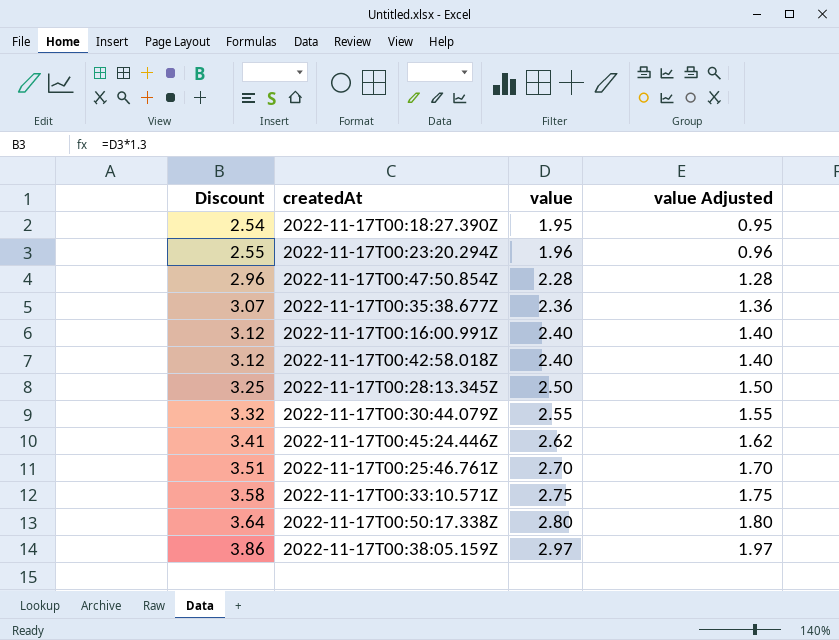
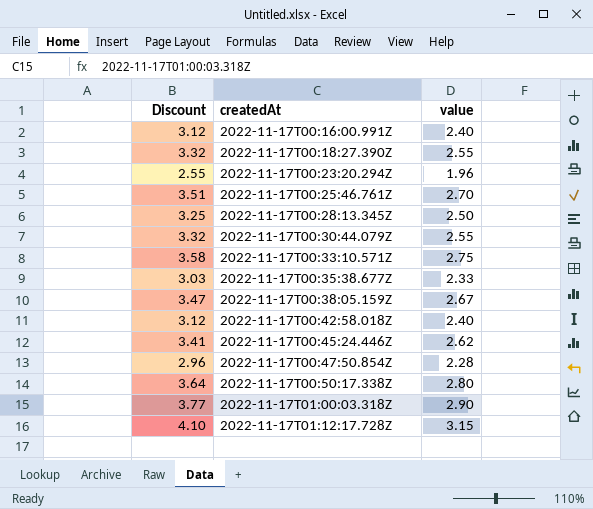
row order: Discount ascending -> createdAt ascending
column value Adjusted | formula: [value] - 1 -> none
2022-11-17T00:18:27.390Z | Discount: 2.54 -> 3.32
2022-11-17T00:18:27.390Z | value: 1.95 -> 2.55
2022-11-17T00:35:38.677Z | Discount: 3.07 -> 3.03
2022-11-17T00:35:38.677Z | value: 2.36 -> 2.33
2022-11-17T00:38:05.159Z | Discount: 3.86 -> 3.47
2022-11-17T00:38:05.159Z | value: 2.97 -> 2.67
row 2022-11-17T01:00:03.318Z: none -> 3.77 | 2.90
row 2022-11-17T01:12:17.728Z: none -> 4.10 | 3.15

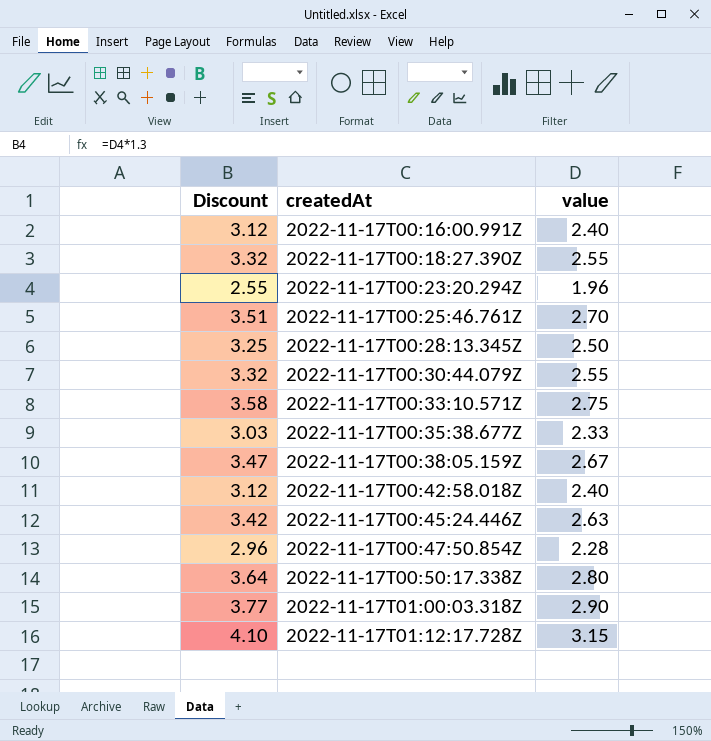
2022-11-17T00:45:24.446Z | Discount: 3.41 -> 3.42
2022-11-17T00:45:24.446Z | value: 2.62 -> 2.63

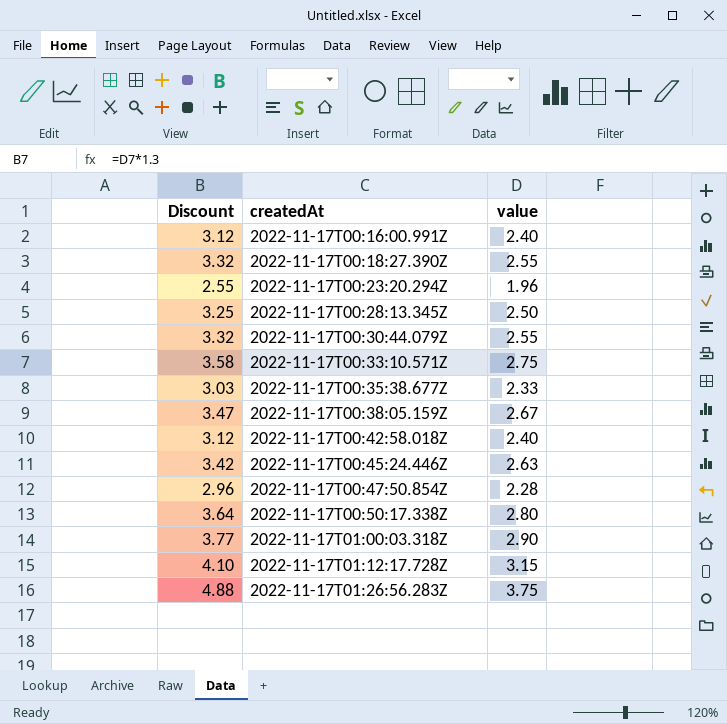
row 2022-11-17T00:25:46.761Z: 3.51 | 2.70 -> none
row 2022-11-17T01:26:56.283Z: none -> 4.88 | 3.75

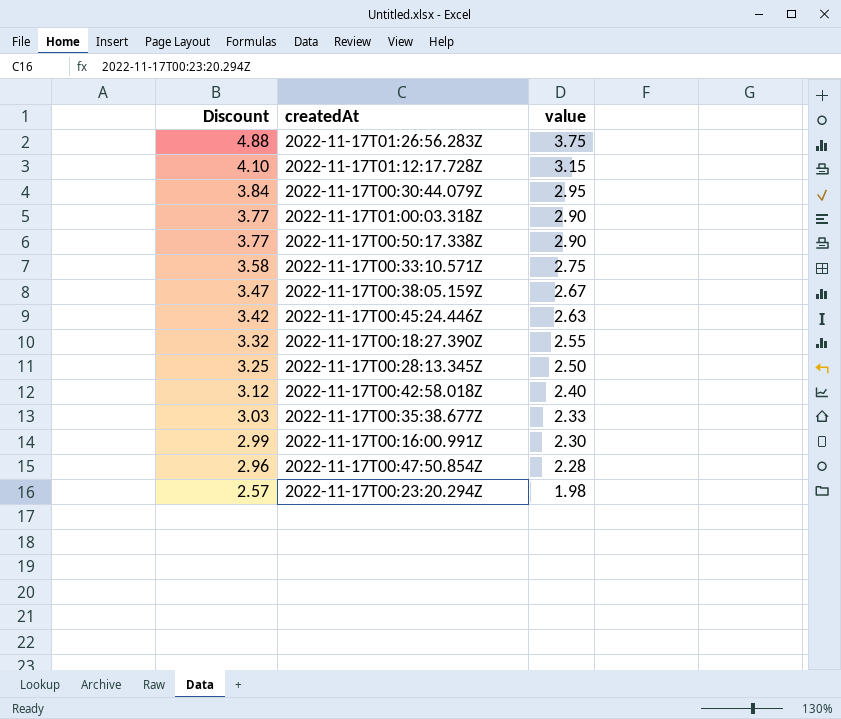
row order: createdAt ascending -> Discount descending
2022-11-17T00:30:44.079Z | Discount: 3.32 -> 3.84
2022-11-17T00:30:44.079Z | value: 2.55 -> 2.95
2022-11-17T00:50:17.338Z | Discount: 3.64 -> 3.77
2022-11-17T00:50:17.338Z | value: 2.80 -> 2.90
2022-11-17T00:16:00.991Z | Discount: 3.12 -> 2.99
2022-11-17T00:16:00.991Z | value: 2.40 -> 2.30
2022-11-17T00:23:20.294Z | Discount: 2.55 -> 2.57
2022-11-17T00:23:20.294Z | value: 1.96 -> 1.98

